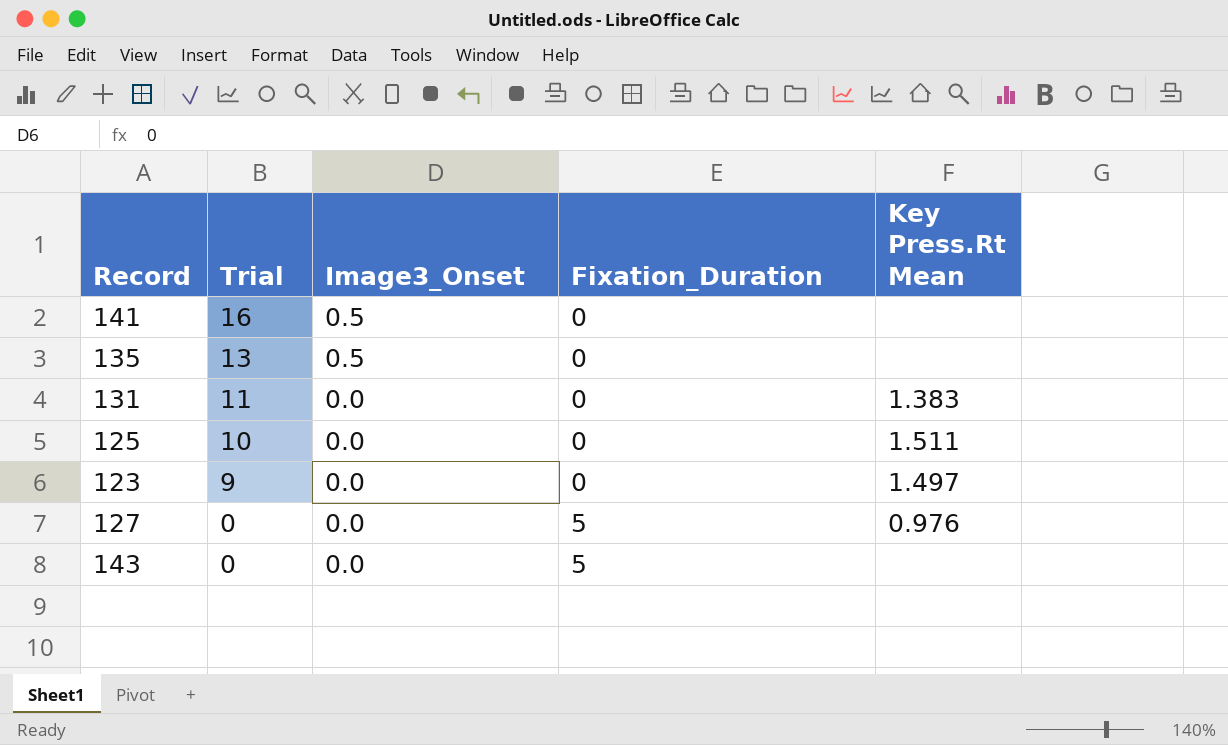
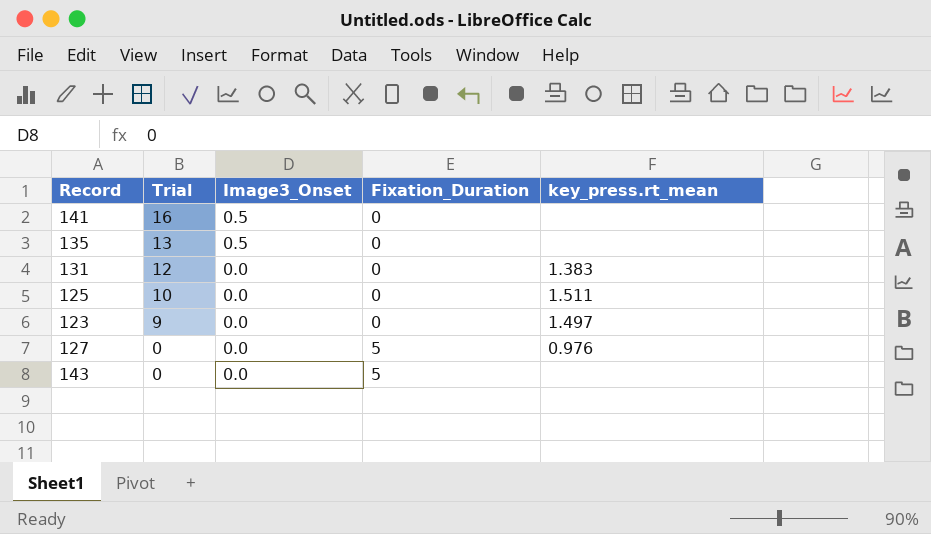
column name: Key Press.Rt Mean -> key_press.rt_mean
131 | Trial: 11 -> 12

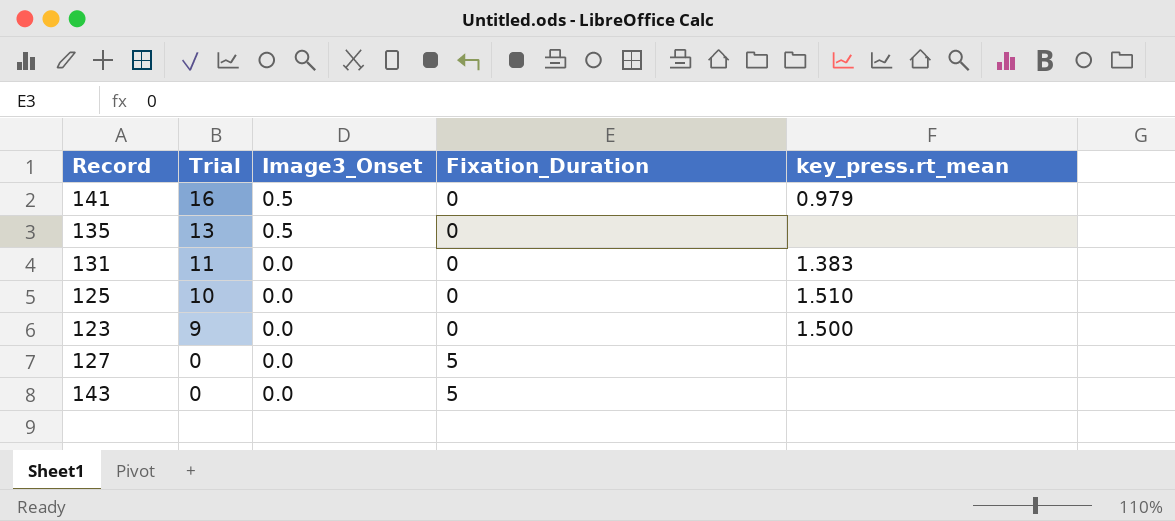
141 | key_press.rt_mean: none -> 0.979
131 | Trial: 12 -> 11
125 | key_press.rt_mean: 1.511 -> 1.510
123 | key_press.rt_mean: 1.497 -> 1.500
127 | key_press.rt_mean: 0.976 -> none

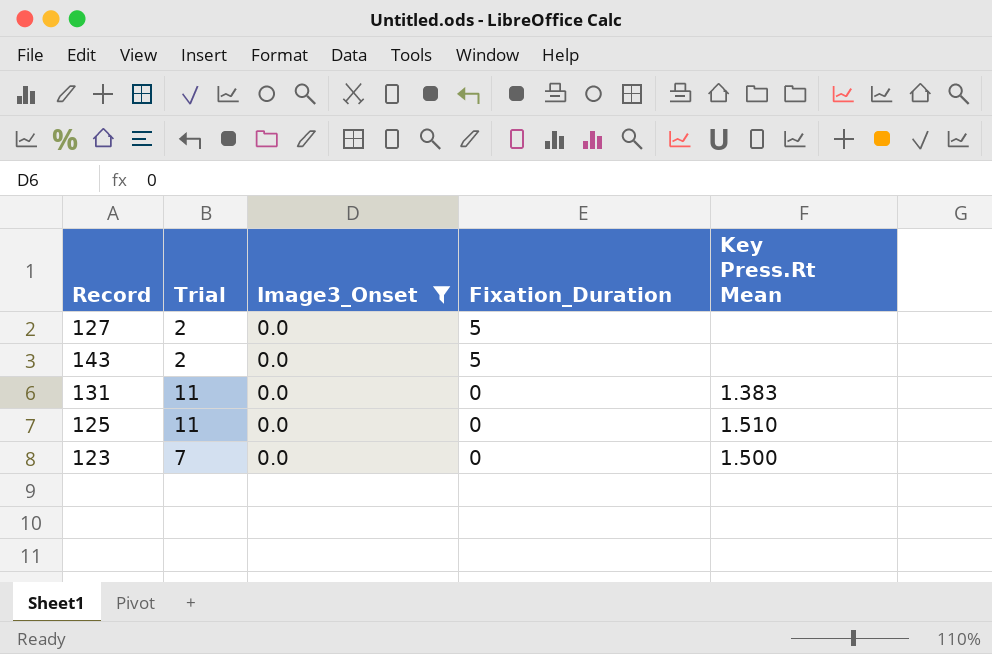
filter: none -> Image3_Onset = 0.0
row order: Trial descending -> Fixation_Duration descending
column name: key_press.rt_mean -> Key Press.Rt Mean
127 | Trial: 0 -> 2
143 | Trial: 0 -> 2
125 | Trial: 10 -> 11
123 | Trial: 9 -> 7

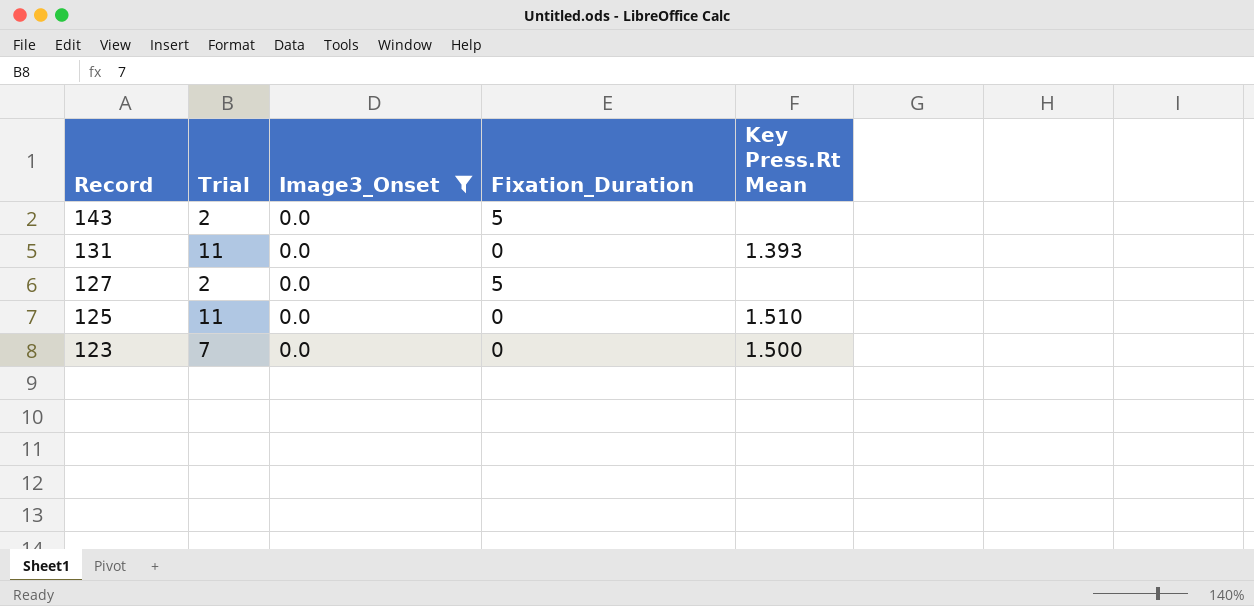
row order: Fixation_Duration descending -> Record descending
131 | Key Press.Rt Mean: 1.383 -> 1.393

